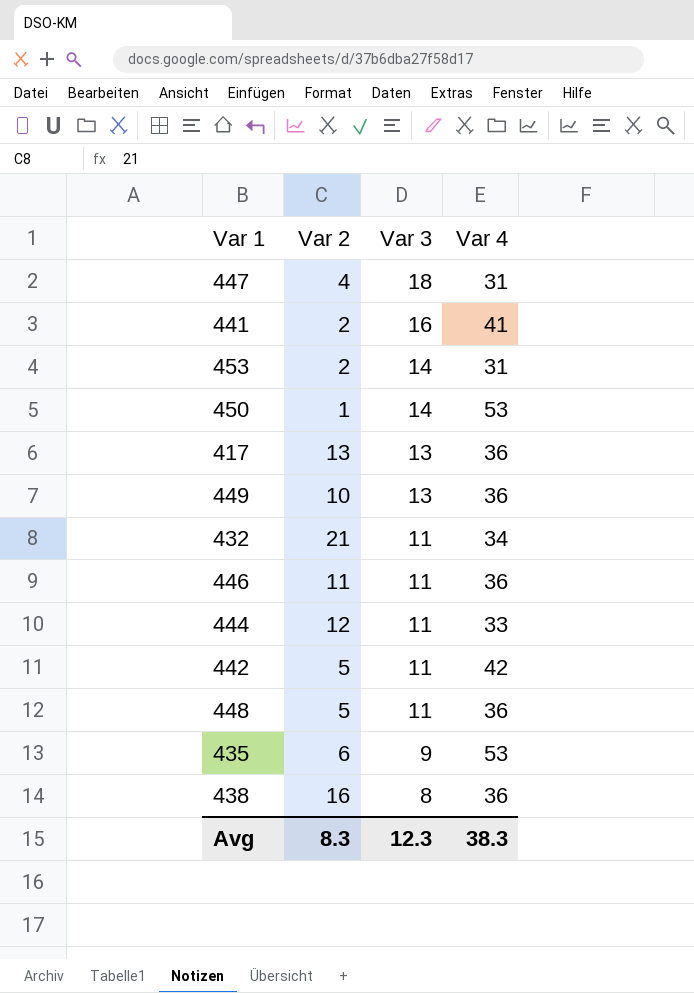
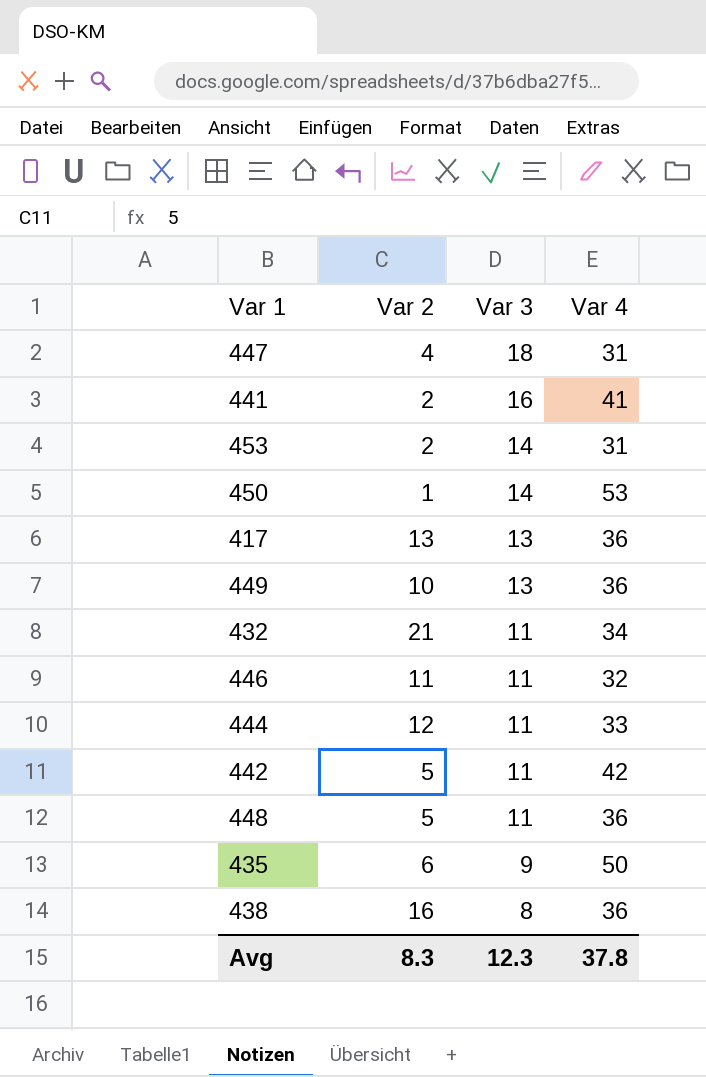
446 | Var 4: 36 -> 32
435 | Var 4: 53 -> 50
Avg | Var 4: 38.3 -> 37.8

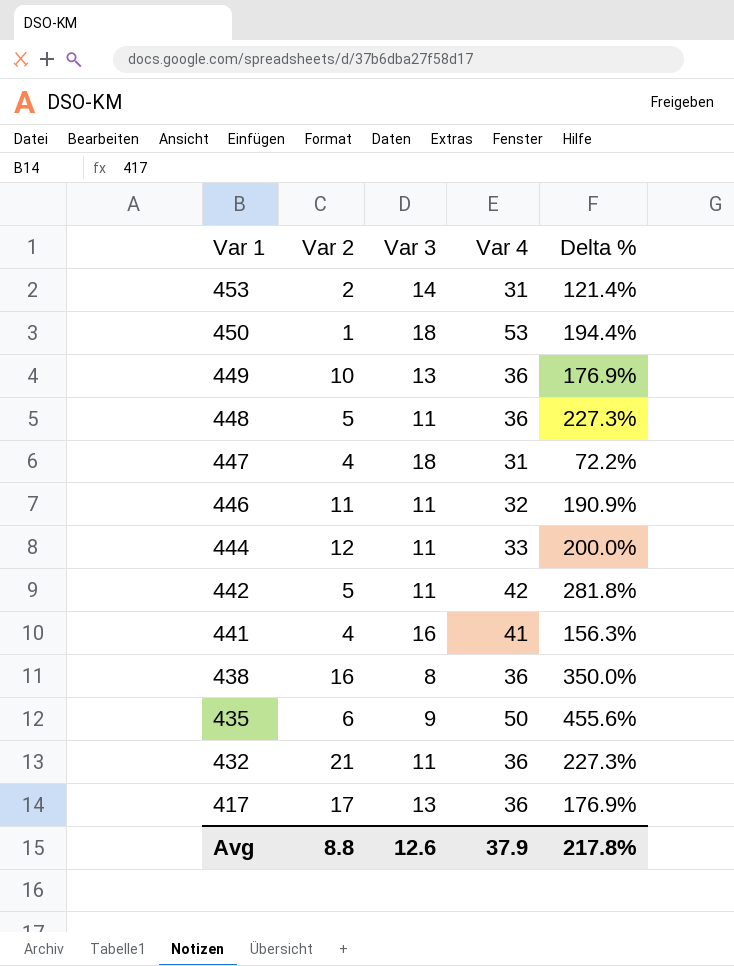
row order: Var 3 descending -> Var 1 descending
column Delta % | formula: none -> ([Var 4] - [Var 3]) / [Var 3]
450 | Var 3: 14 -> 18
441 | Var 2: 2 -> 4
432 | Var 4: 34 -> 36
417 | Var 2: 13 -> 17
Avg | Var 2: 8.3 -> 8.8
Avg | Var 3: 12.3 -> 12.6
Avg | Var 4: 37.8 -> 37.9

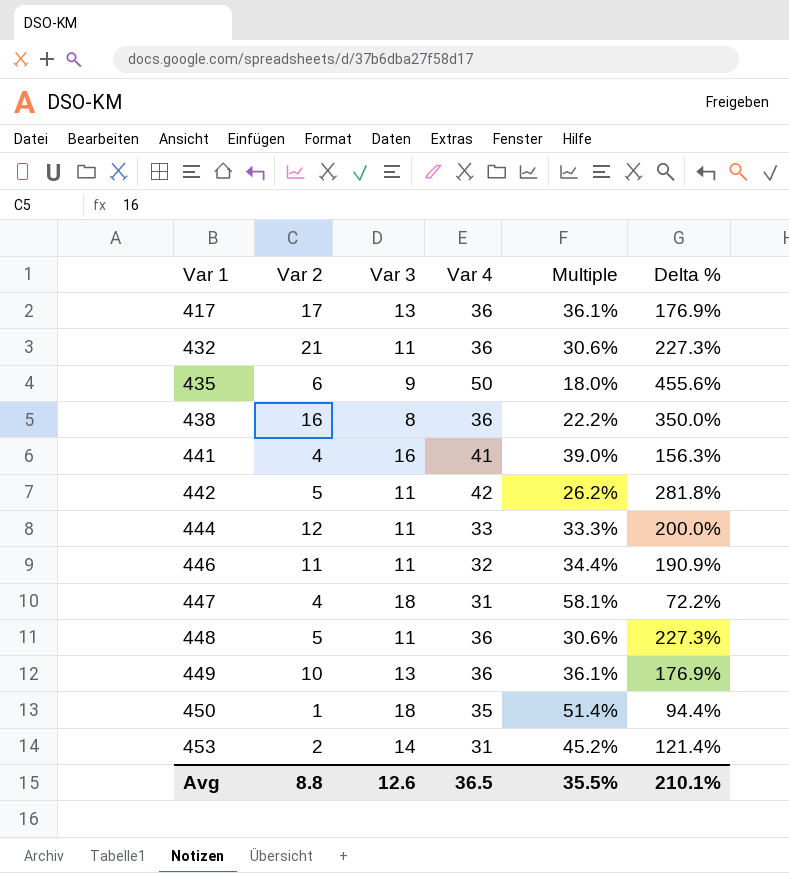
row order: Var 1 descending -> Var 1 ascending
column Multiple | formula: none -> [Var 3] / [Var 4]
450 | Var 4: 53 -> 35
450 | Delta %: 194.4% -> 94.4%
Avg | Var 4: 37.9 -> 36.5
Avg | Delta %: 217.8% -> 210.1%

